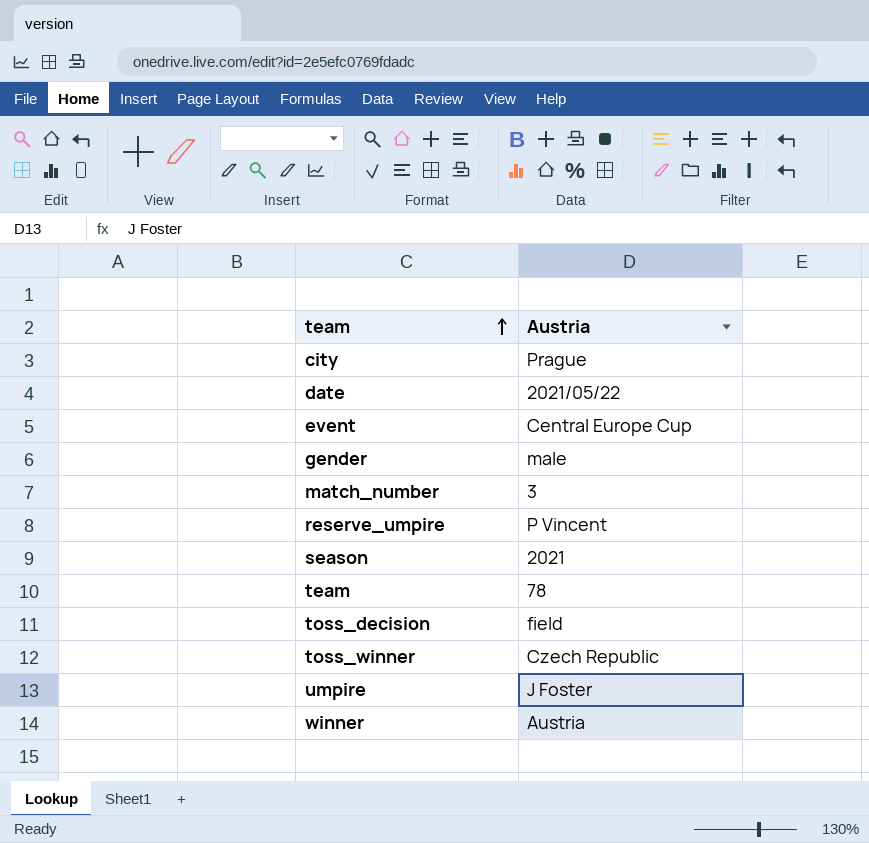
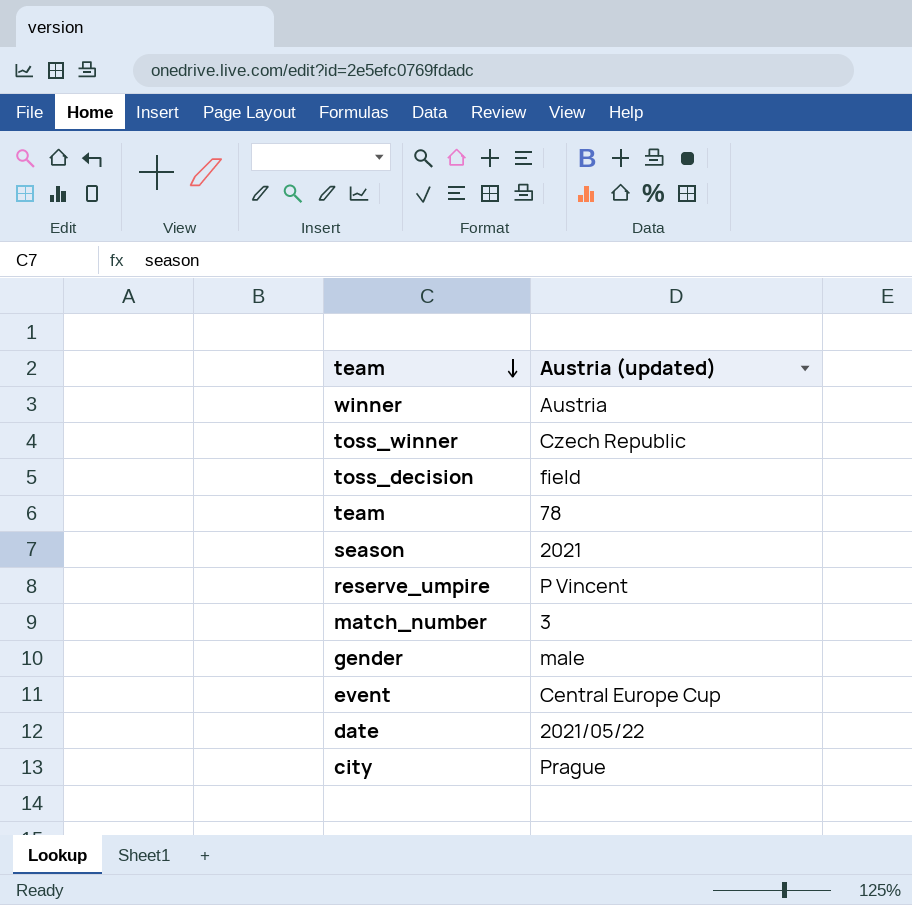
row order: team ascending -> team descending
column name: Austria -> Austria (updated)
row umpire: J Foster -> none

